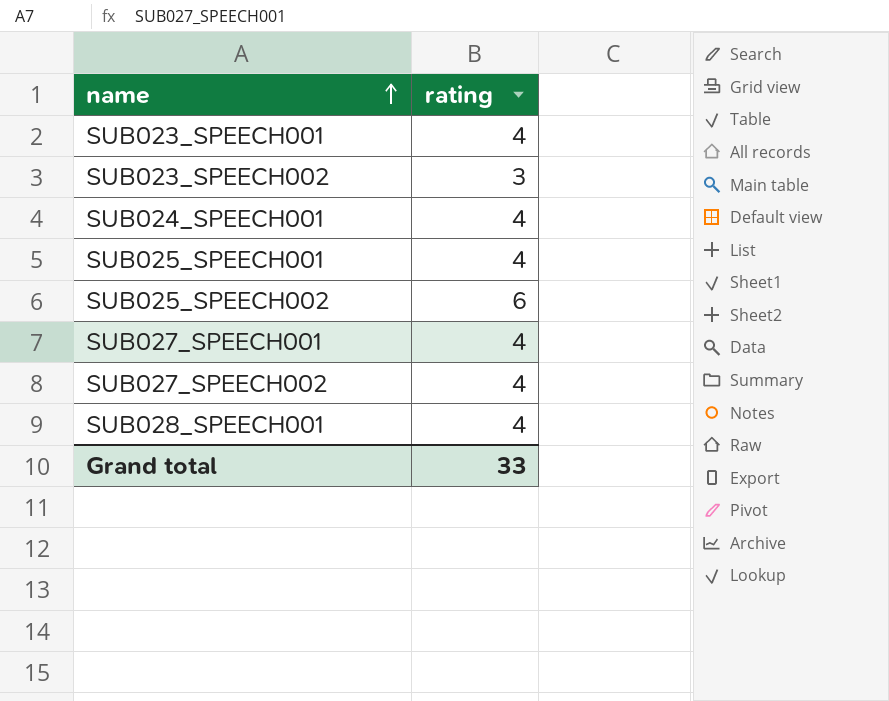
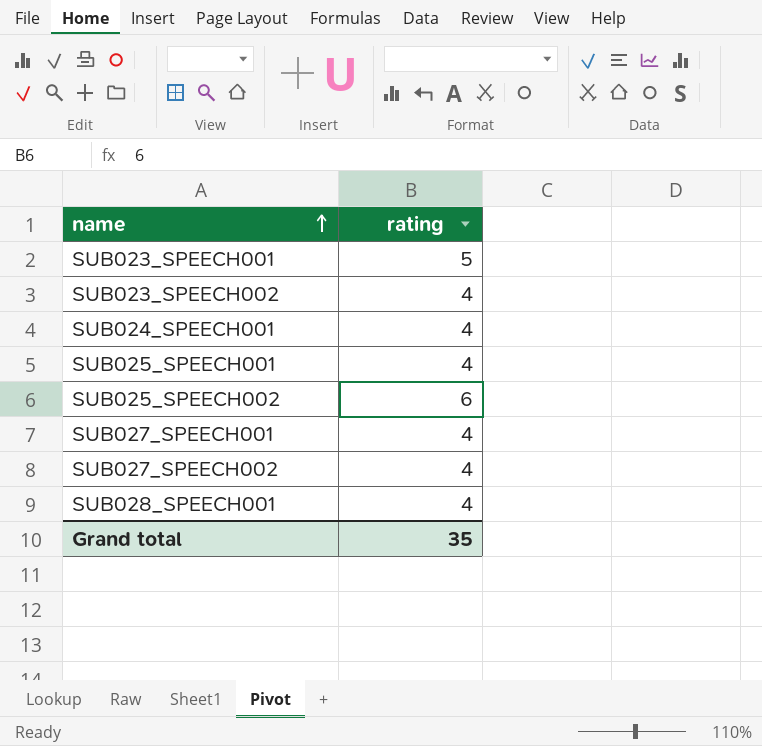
SUB023_SPEECH001 | rating: 4 -> 5
SUB023_SPEECH002 | rating: 3 -> 4
Grand total | rating: 33 -> 35

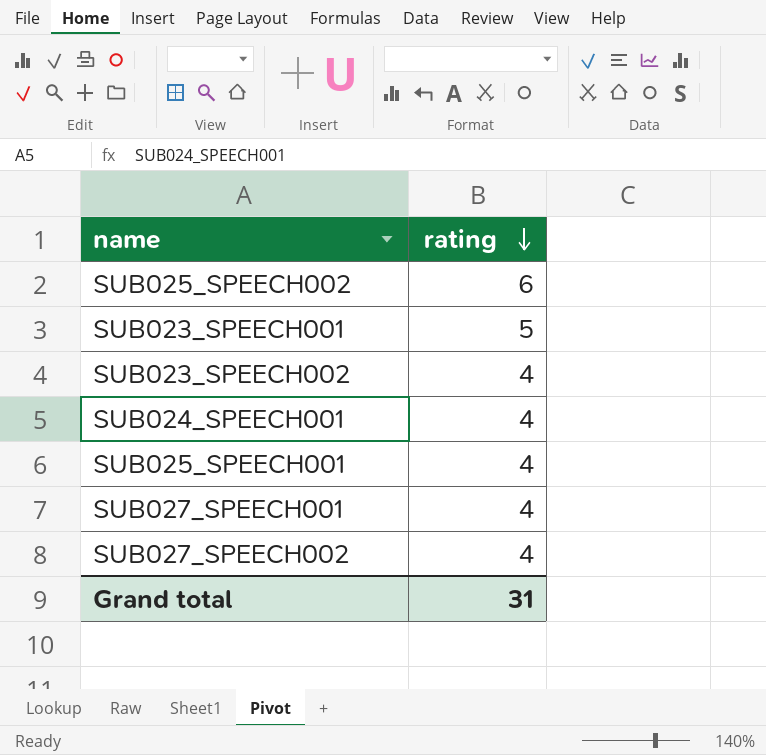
row order: name ascending -> rating descending
row SUB028_SPEECH001: 4 -> none
Grand total | rating: 35 -> 31

